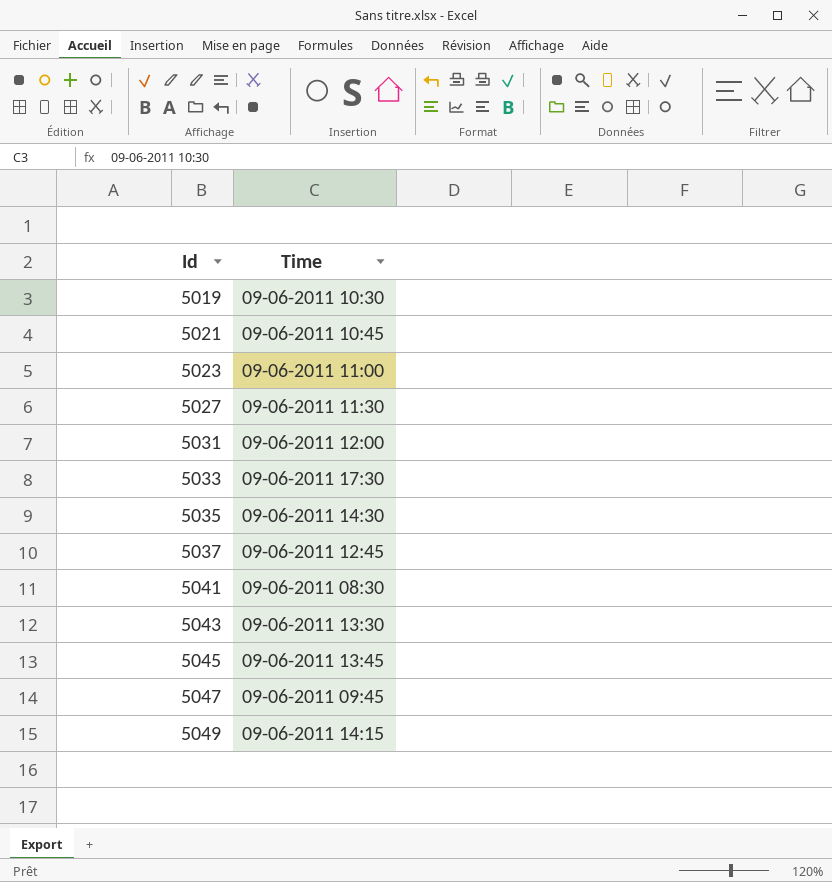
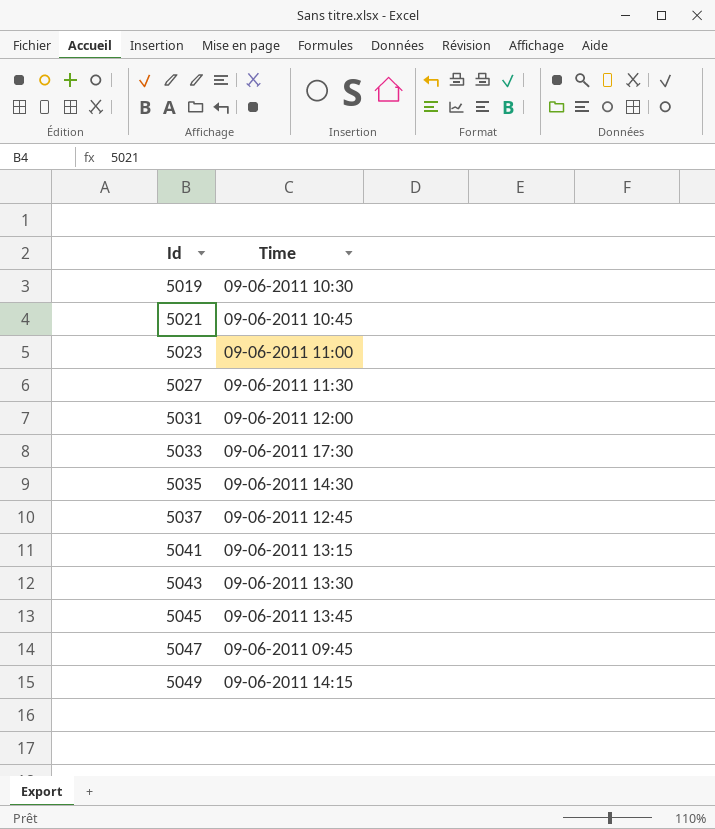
5041 | Time: 09-06-2011 08:30 -> 09-06-2011 13:15

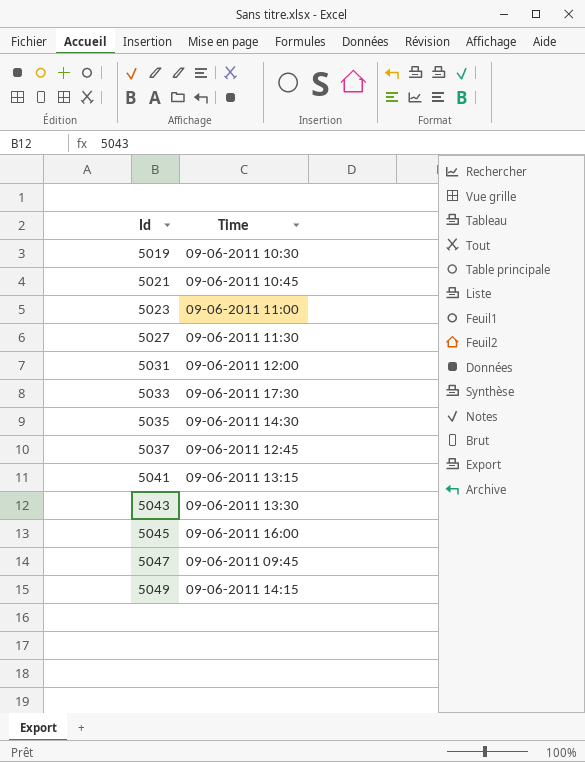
5045 | Time: 09-06-2011 13:45 -> 09-06-2011 16:00

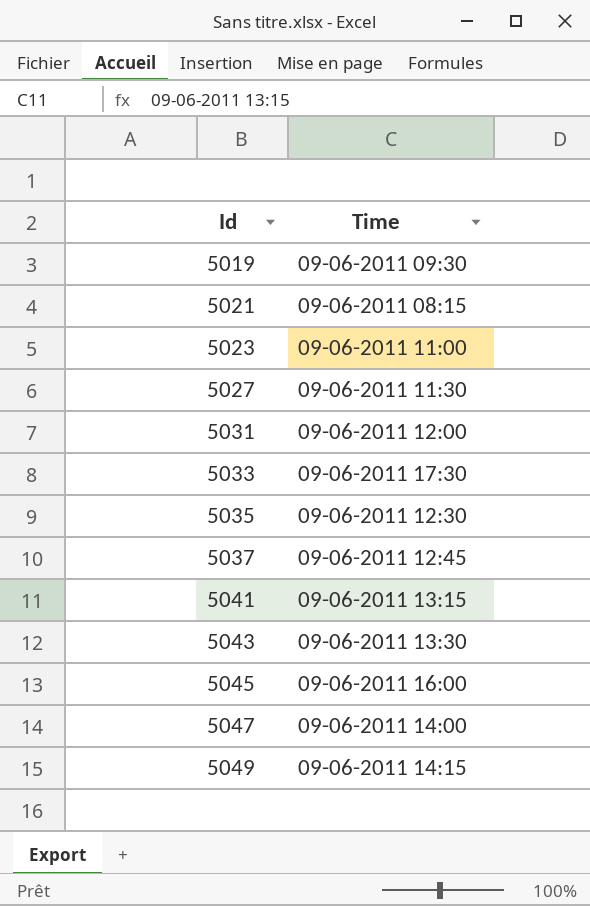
5019 | Time: 09-06-2011 10:30 -> 09-06-2011 09:30
5021 | Time: 09-06-2011 10:45 -> 09-06-2011 08:15
5035 | Time: 09-06-2011 14:30 -> 09-06-2011 12:30
5047 | Time: 09-06-2011 09:45 -> 09-06-2011 14:00

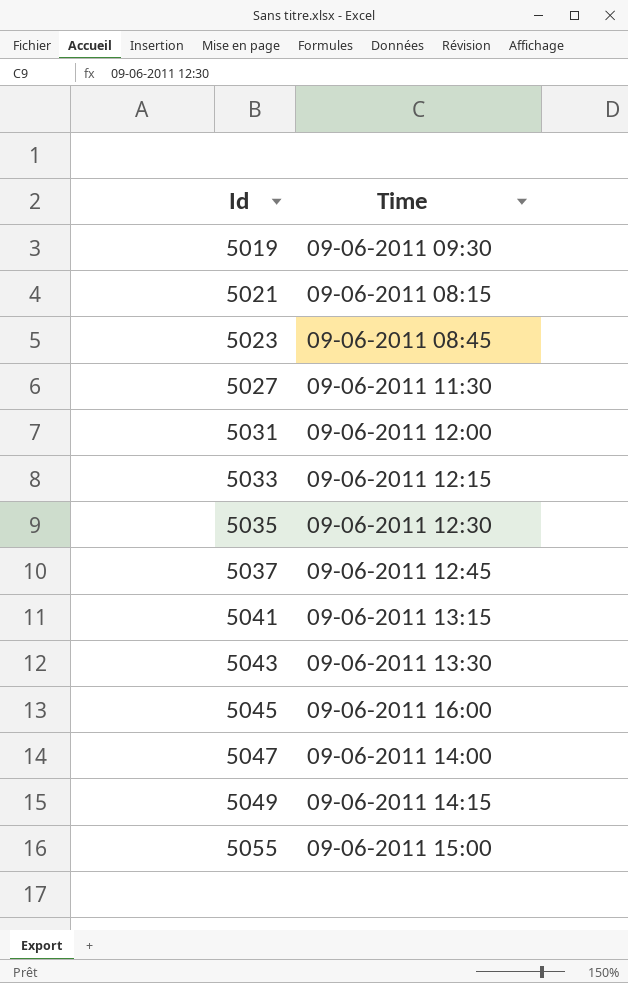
5023 | Time: 09-06-2011 11:00 -> 09-06-2011 08:45
5033 | Time: 09-06-2011 17:30 -> 09-06-2011 12:15
row 5055: none -> 09-06-2011 15:00

